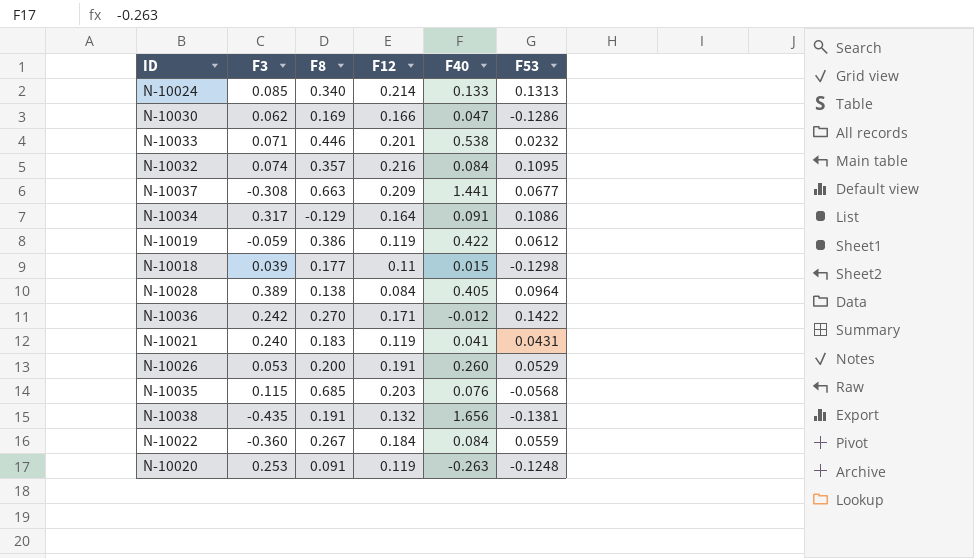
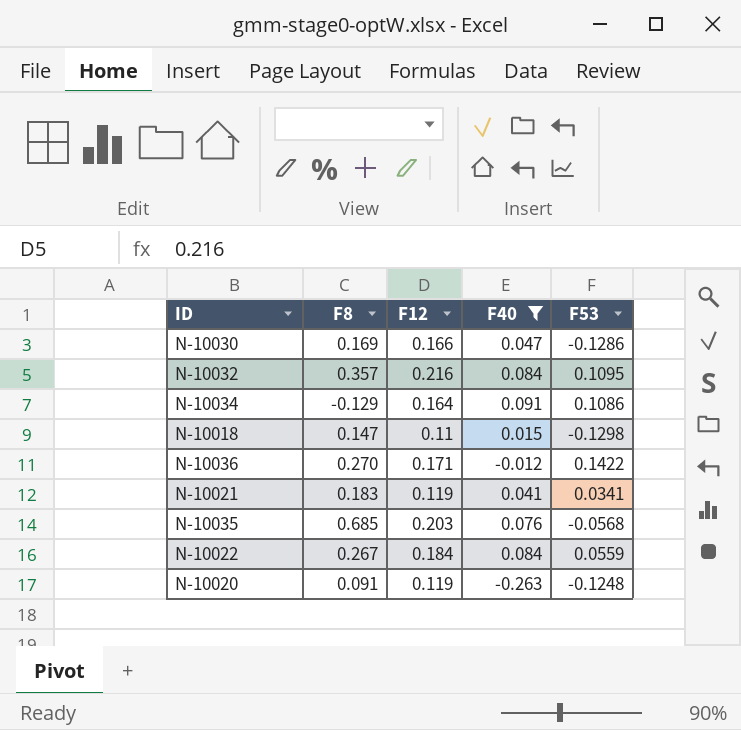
filter: none -> F40 <= 0.091
column F3 | position: 2 -> none
N-10018 | F8: 0.177 -> 0.147
N-10021 | F53: 0.0431 -> 0.0341

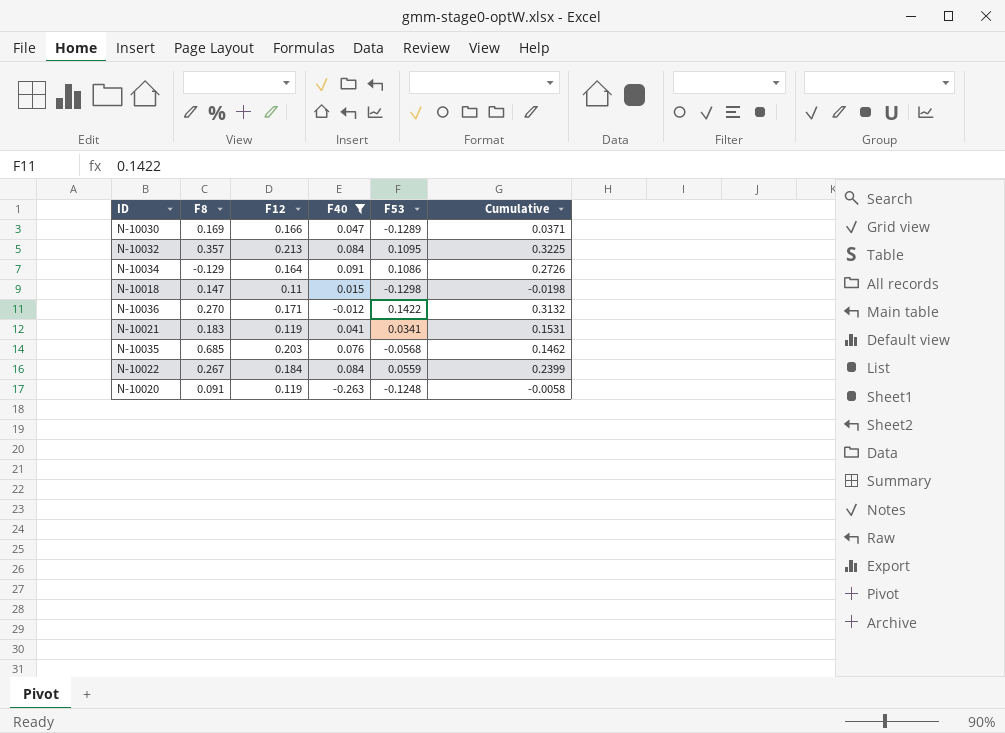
column Cumulative | formula: none -> [F12] + [F53]
N-10030 | F53: -0.1286 -> -0.1289
N-10032 | F12: 0.216 -> 0.213

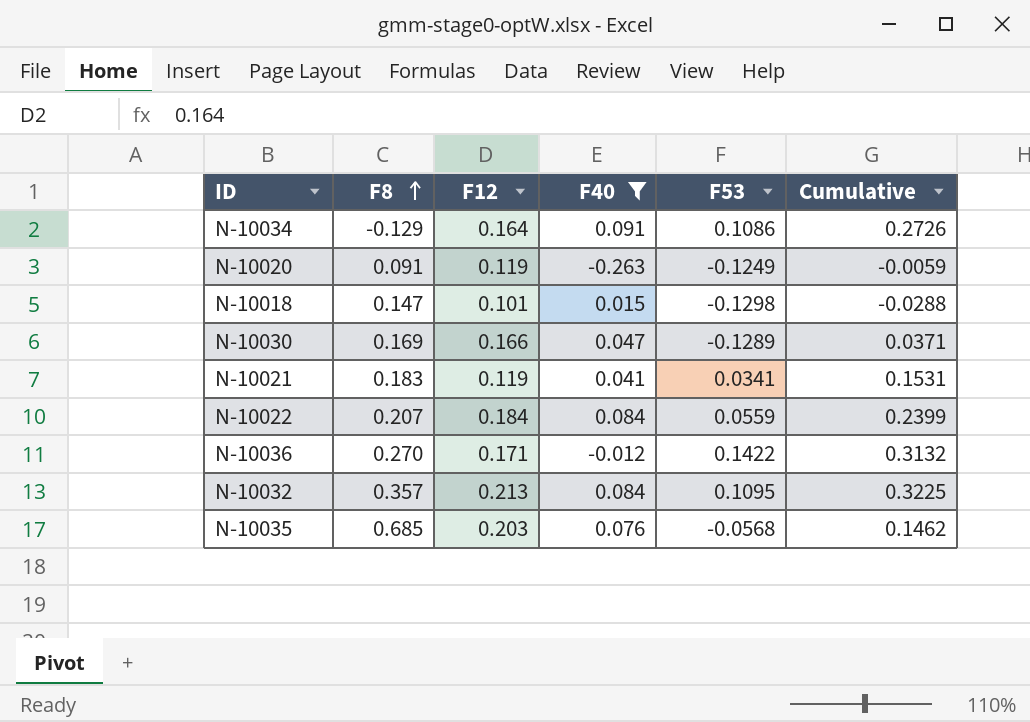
row order: none -> F8 ascending
N-10020 | F53: -0.1248 -> -0.1249
N-10020 | Cumulative: -0.0058 -> -0.0059
N-10018 | F12: 0.11 -> 0.101
N-10018 | Cumulative: -0.0198 -> -0.0288
N-10022 | F8: 0.267 -> 0.207

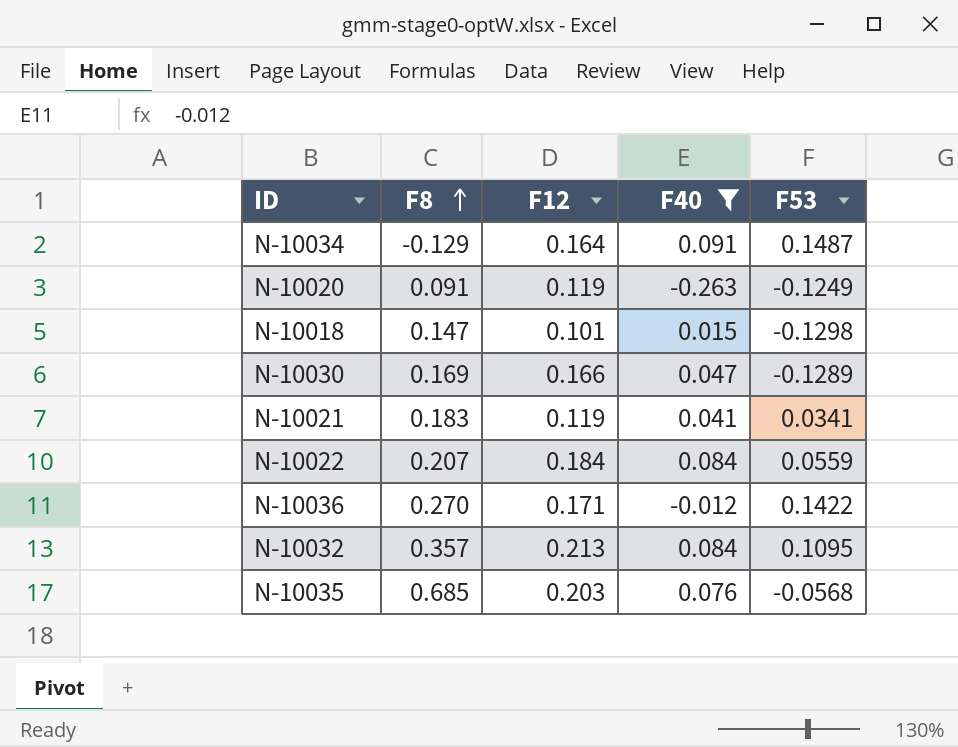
column Cumulative | formula: [F12] + [F53] -> none
N-10034 | F53: 0.1086 -> 0.1487

